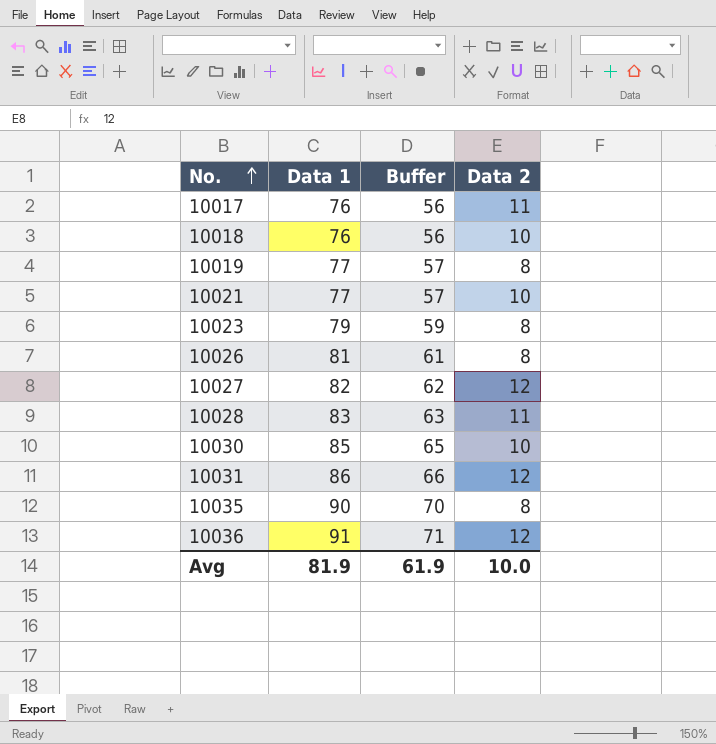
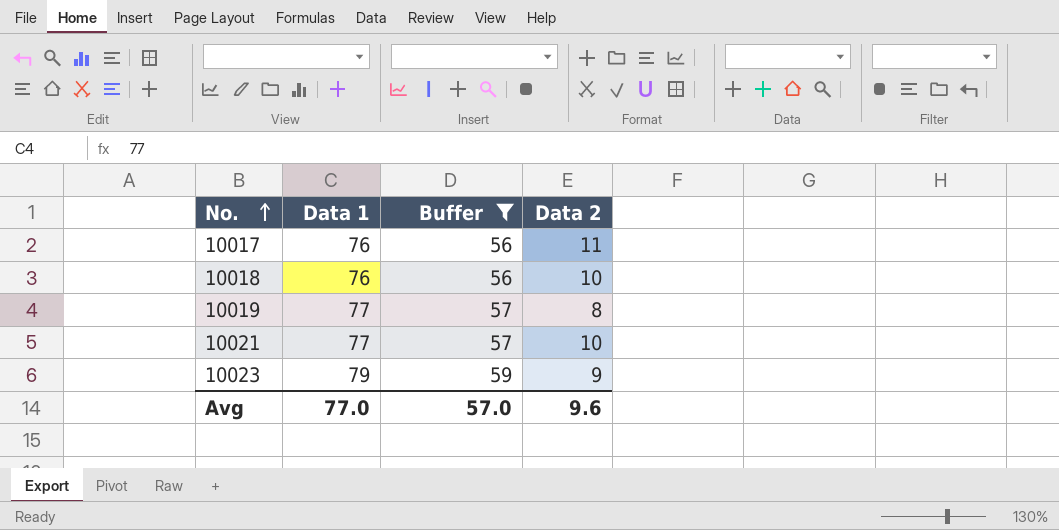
filter: none -> Buffer <= 59
10023 | Data 2: 8 -> 9
Avg | Data 1: 81.9 -> 77.0
Avg | Buffer: 61.9 -> 57.0
Avg | Data 2: 10.0 -> 9.6

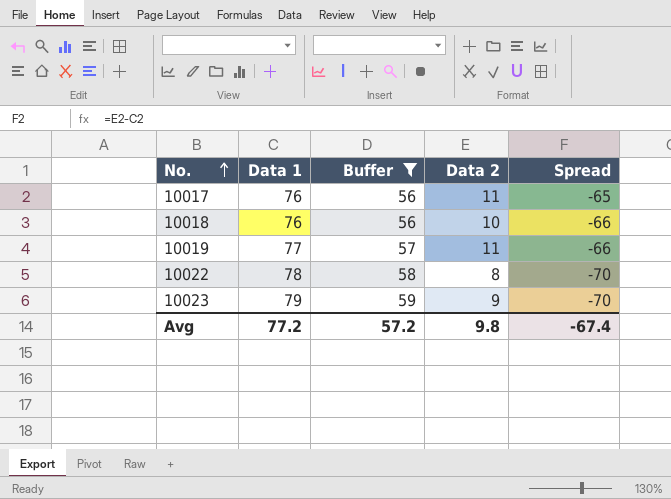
column Spread | formula: none -> [Data 2] - [Data 1]
row 10021: 77 | 57 | 10 -> none
10019 | Data 2: 8 -> 11
row 10022: none -> 78 | 58 | 8 | -70
Avg | Data 1: 77.0 -> 77.2
Avg | Buffer: 57.0 -> 57.2
Avg | Data 2: 9.6 -> 9.8

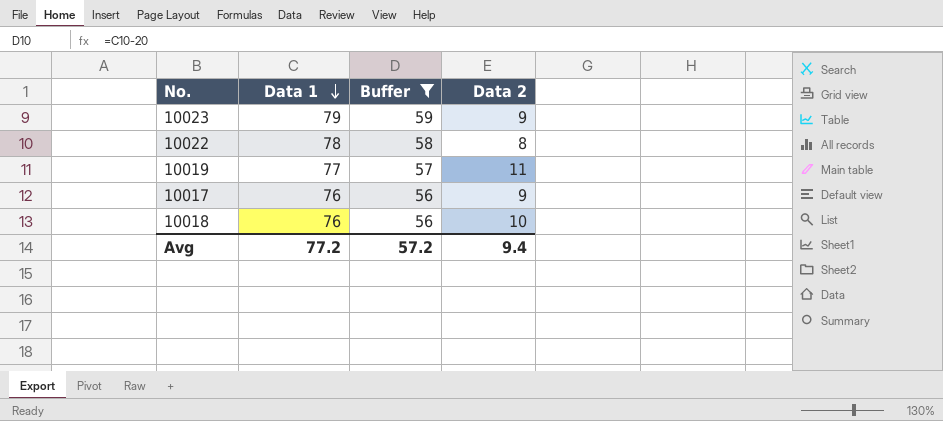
row order: No. ascending -> Data 1 descending
column Spread | formula: [Data 2] - [Data 1] -> none
10017 | Data 2: 11 -> 9
Avg | Data 2: 9.8 -> 9.4

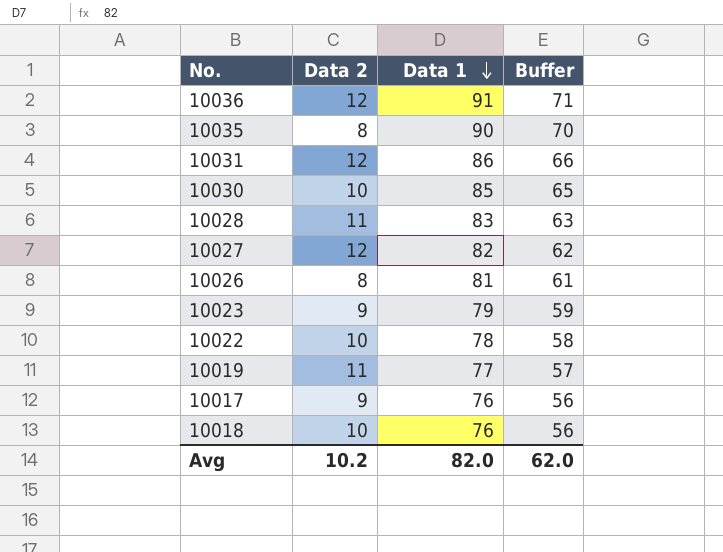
filter: Buffer <= 59 -> none
column Data 2 | position: 4 -> 2
10022 | Data 2: 8 -> 10
Avg | Data 2: 9.4 -> 10.2
Avg | Data 1: 77.2 -> 82.0
Avg | Buffer: 57.2 -> 62.0

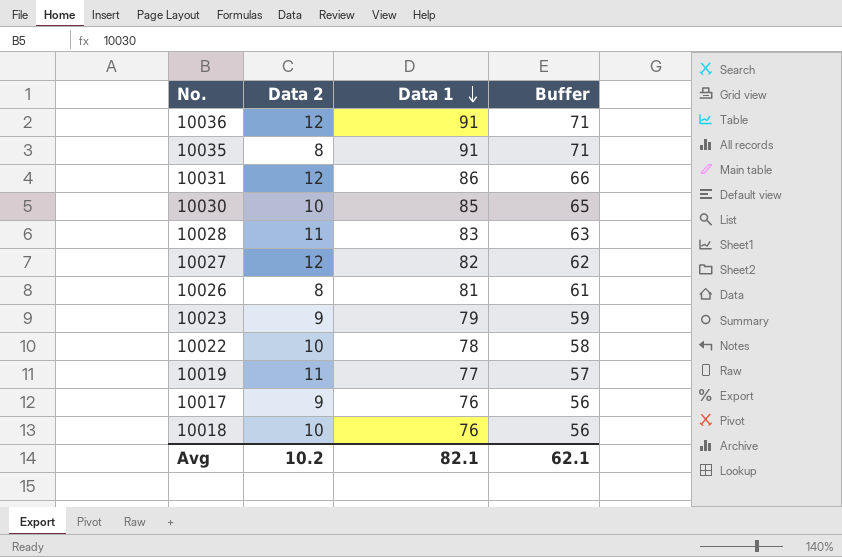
10035 | Data 1: 90 -> 91
10035 | Buffer: 70 -> 71
Avg | Data 1: 82.0 -> 82.1
Avg | Buffer: 62.0 -> 62.1

